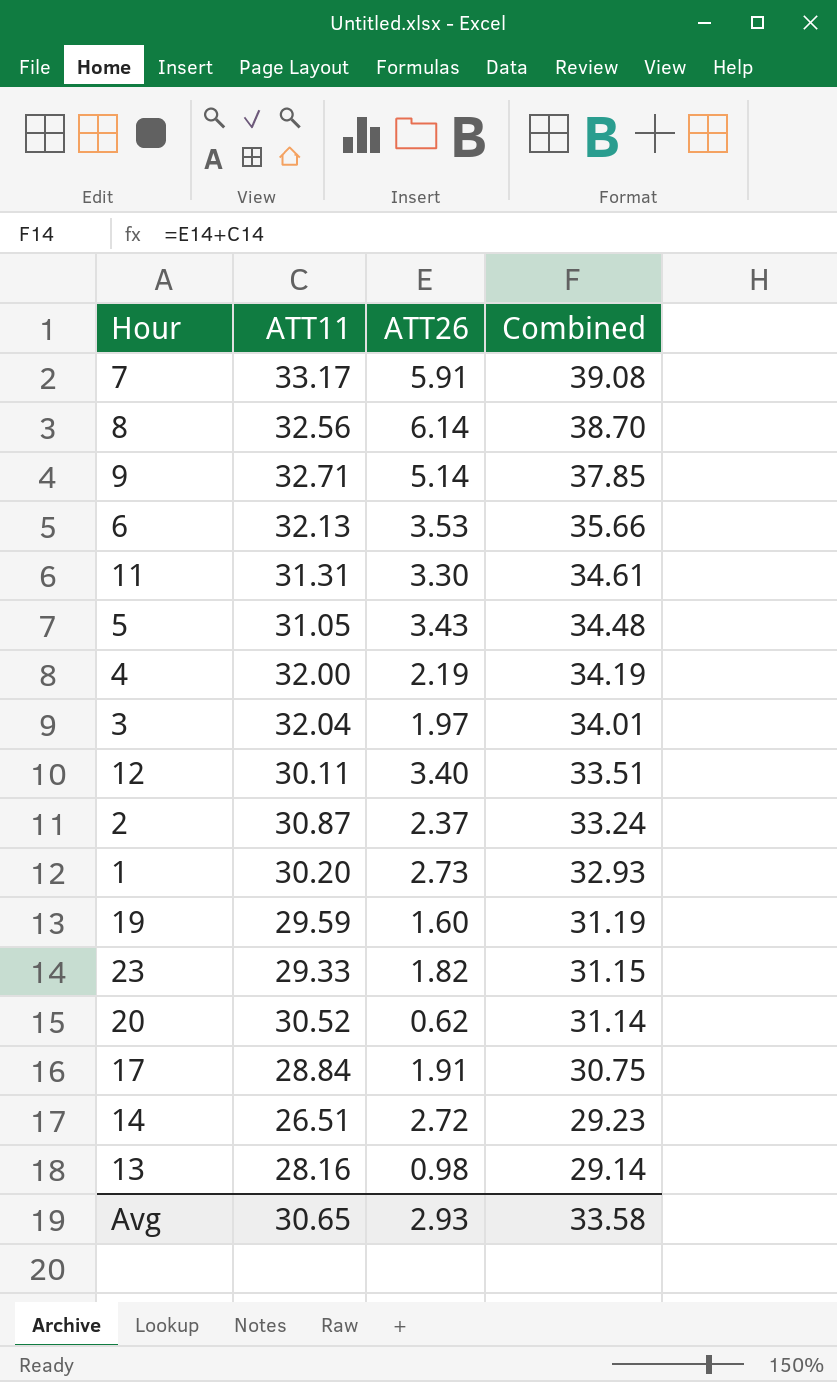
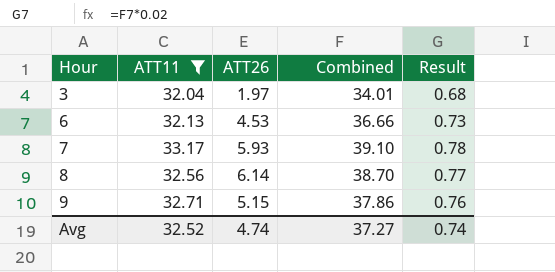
filter: none -> ATT11 >= 32.04
row order: Combined descending -> Hour ascending
column Result | formula: none -> [Combined] * 0.02
6 | ATT26: 3.53 -> 4.53
6 | Combined: 35.66 -> 36.66
7 | ATT26: 5.91 -> 5.93
7 | Combined: 39.08 -> 39.10
9 | ATT26: 5.14 -> 5.15
9 | Combined: 37.85 -> 37.86
Avg | ATT11: 30.65 -> 32.52
Avg | ATT26: 2.93 -> 4.74
Avg | Combined: 33.58 -> 37.27

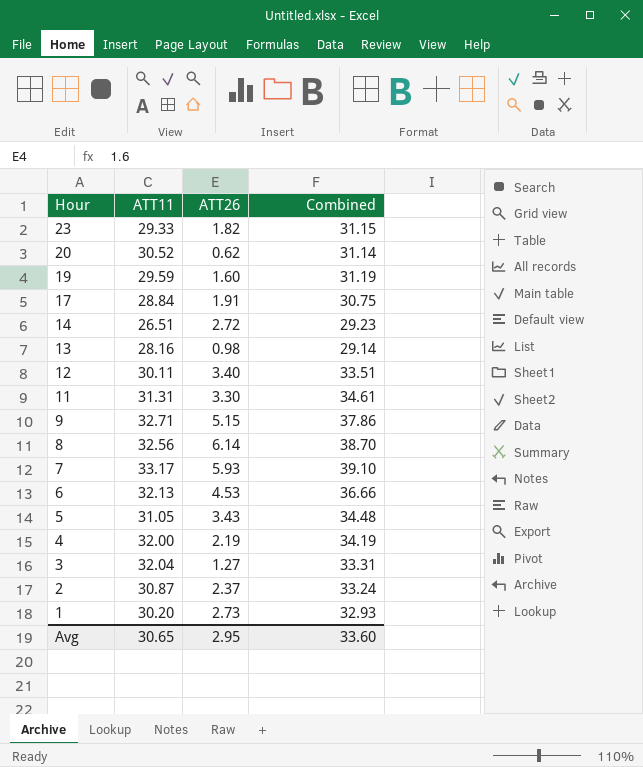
filter: ATT11 >= 32.04 -> none
row order: Hour ascending -> Hour descending
column Result | formula: [Combined] * 0.02 -> none
3 | ATT26: 1.97 -> 1.27
3 | Combined: 34.01 -> 33.31
Avg | ATT11: 32.52 -> 30.65
Avg | ATT26: 4.74 -> 2.95
Avg | Combined: 37.27 -> 33.60

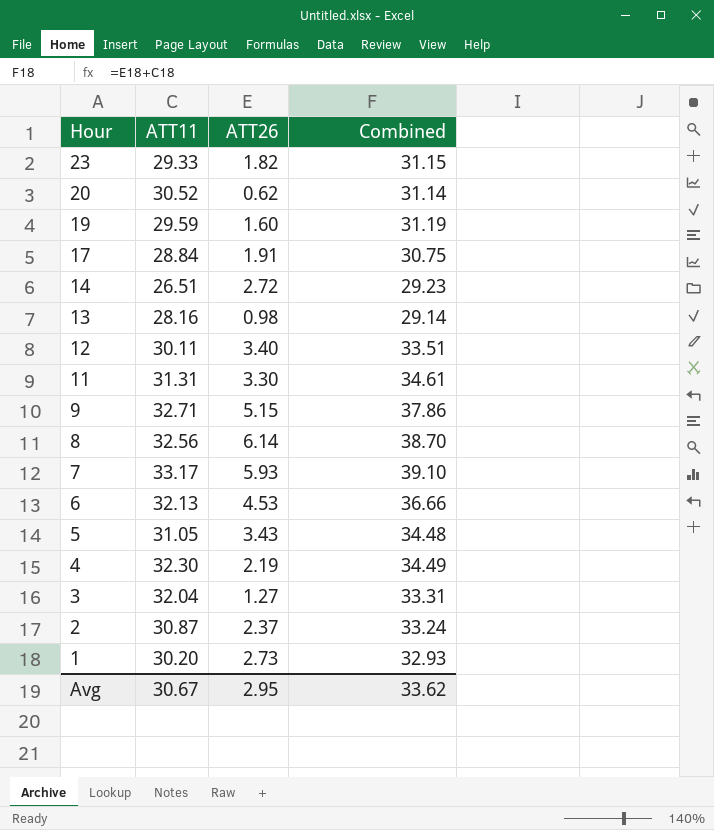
4 | ATT11: 32.00 -> 32.30
4 | Combined: 34.19 -> 34.49
Avg | ATT11: 30.65 -> 30.67
Avg | Combined: 33.60 -> 33.62

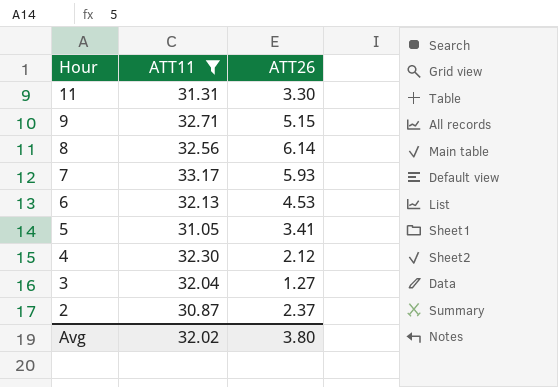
filter: none -> ATT11 >= 30.87
column Combined | formula: [ATT11] + [ATT26] -> none
5 | ATT26: 3.43 -> 3.41
4 | ATT26: 2.19 -> 2.12
Avg | ATT11: 30.67 -> 32.02
Avg | ATT26: 2.95 -> 3.80

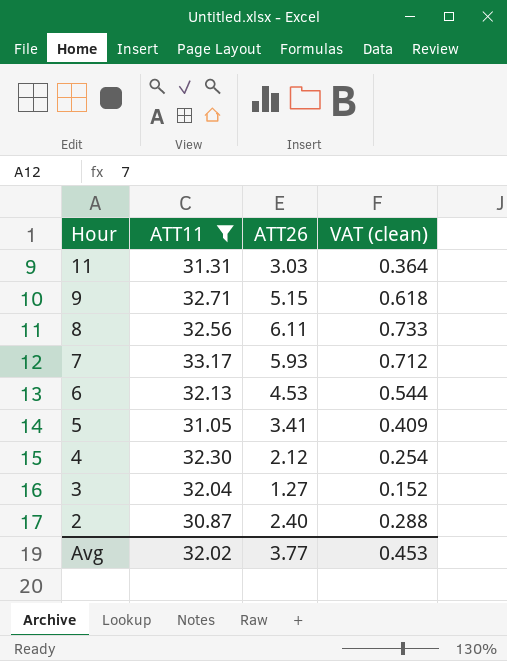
column VAT (clean) | formula: none -> [ATT26] * 0.12
11 | ATT26: 3.30 -> 3.03
8 | ATT26: 6.14 -> 6.11
2 | ATT26: 2.37 -> 2.40
Avg | ATT26: 3.80 -> 3.77

